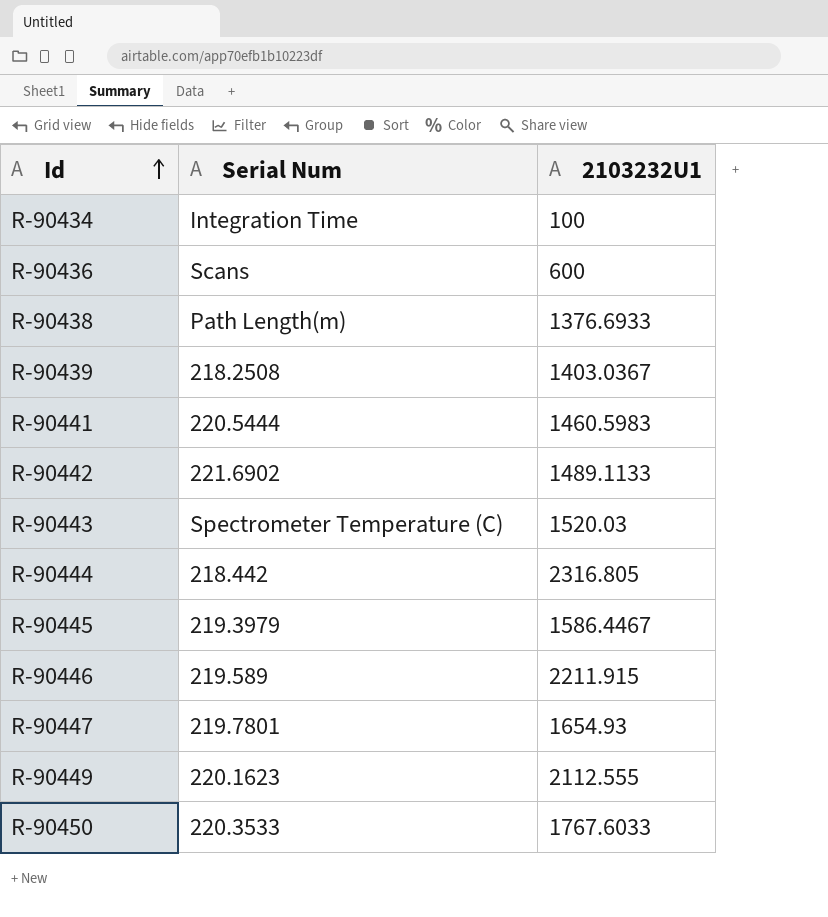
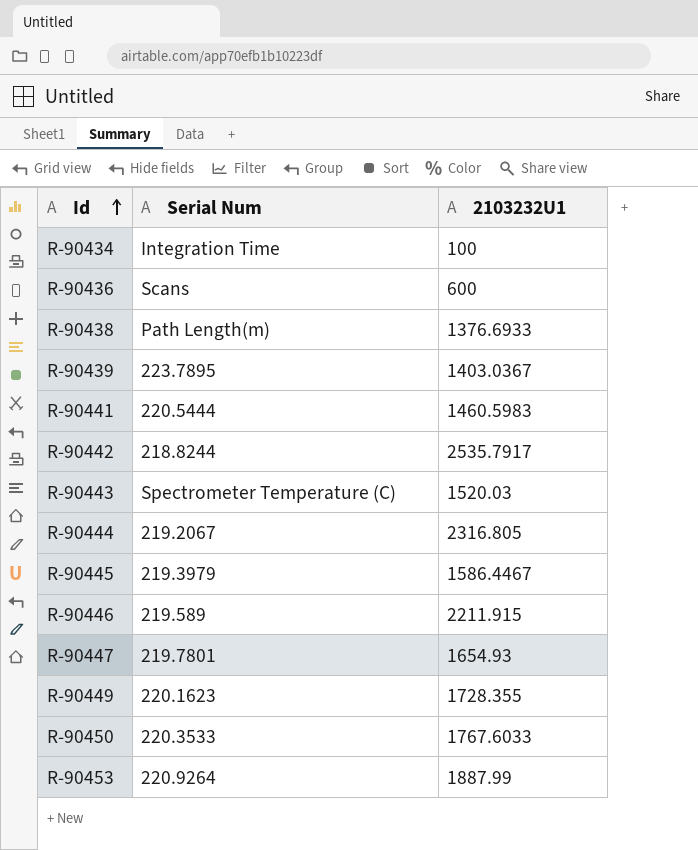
R-90439 | Serial Num: 218.2508 -> 223.7895
R-90442 | Serial Num: 221.6902 -> 218.8244
R-90442 | 2103232U1: 1489.1133 -> 2535.7917
R-90444 | Serial Num: 218.442 -> 219.2067
R-90449 | 2103232U1: 2112.555 -> 1728.355
row R-90453: none -> 220.9264 | 1887.99

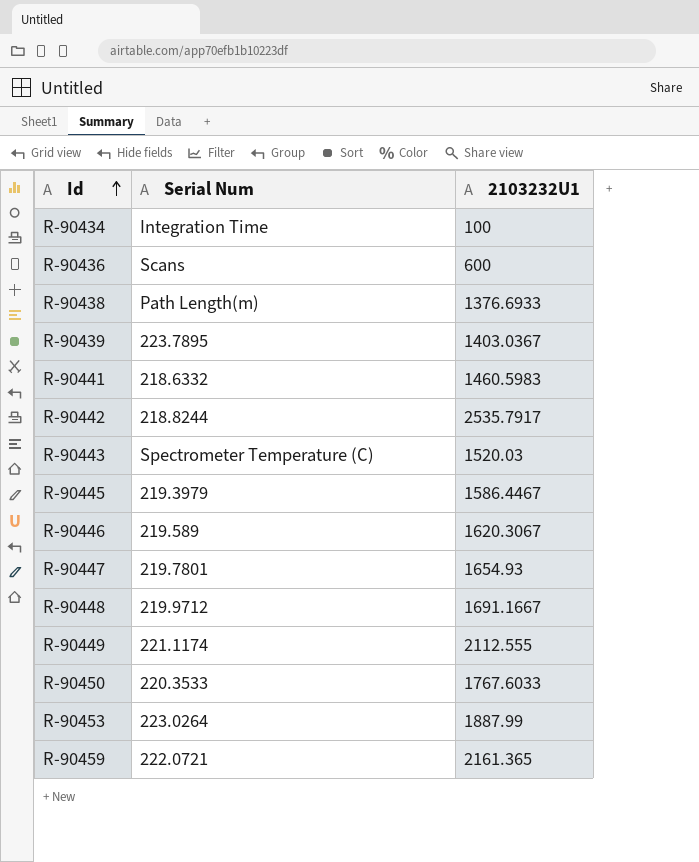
row R-90444: 219.2067 | 2316.805 -> none
R-90441 | Serial Num: 220.5444 -> 218.6332
R-90446 | 2103232U1: 2211.915 -> 1620.3067
row R-90448: none -> 219.9712 | 1691.1667
R-90449 | Serial Num: 220.1623 -> 221.1174
R-90449 | 2103232U1: 1728.355 -> 2112.555
R-90453 | Serial Num: 220.9264 -> 223.0264
row R-90459: none -> 222.0721 | 2161.365

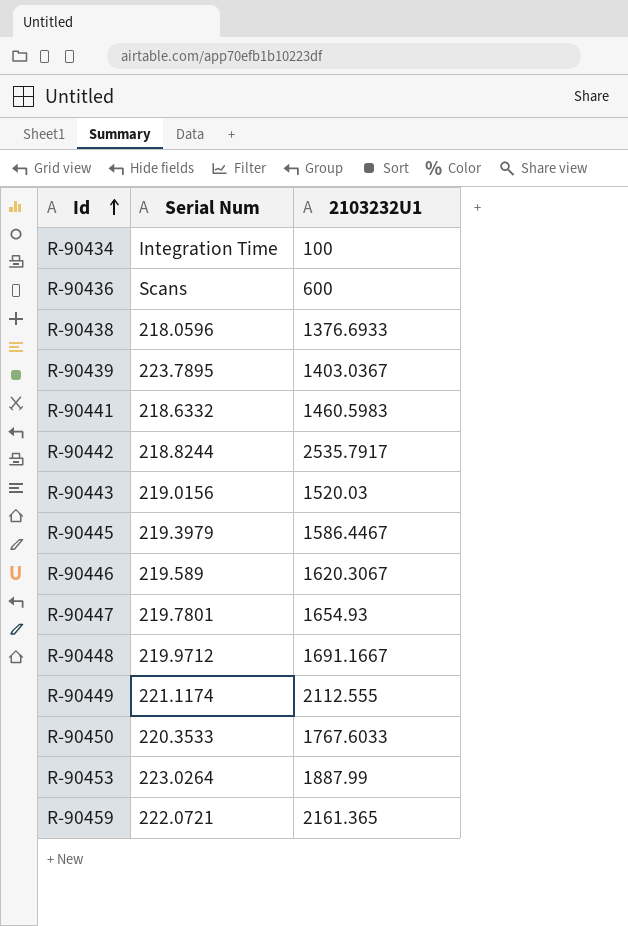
R-90438 | Serial Num: Path Length(m) -> 218.0596
R-90443 | Serial Num: Spectrometer Temperature (C) -> 219.0156

